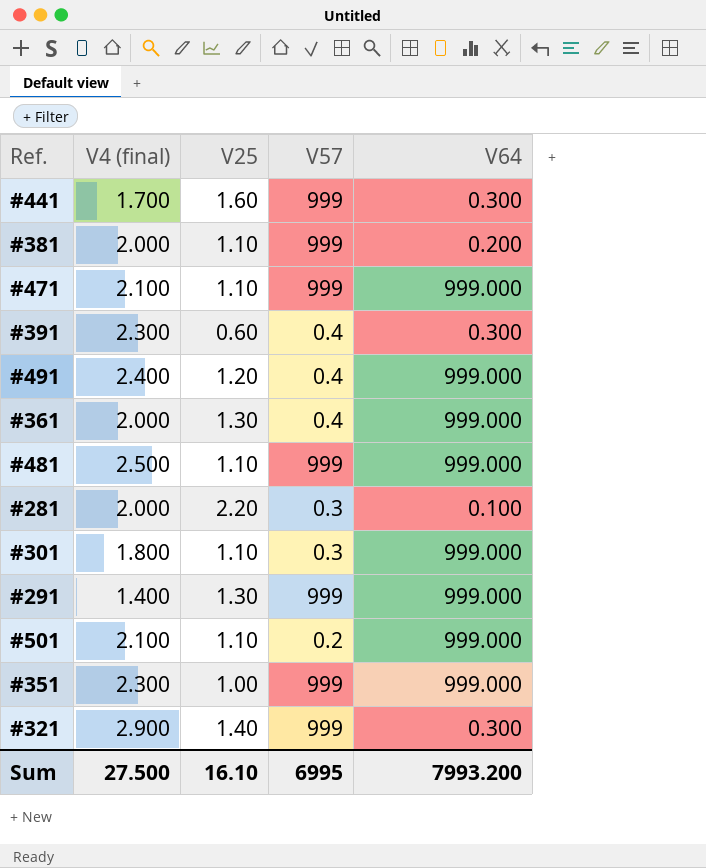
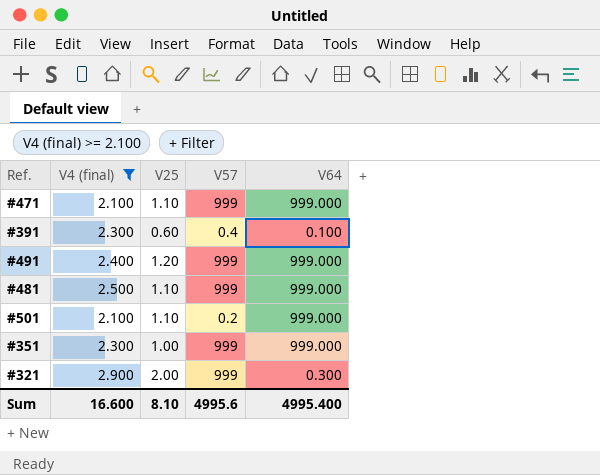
filter: none -> V4 (final) >= 2.100
#391 | V64: 0.300 -> 0.100
#491 | V57: 0.4 -> 999
#321 | V25: 1.40 -> 2.00
Sum | V4 (final): 27.500 -> 16.600
Sum | V25: 16.10 -> 8.10
Sum | V57: 6995 -> 4995.6
Sum | V64: 7993.200 -> 4995.400

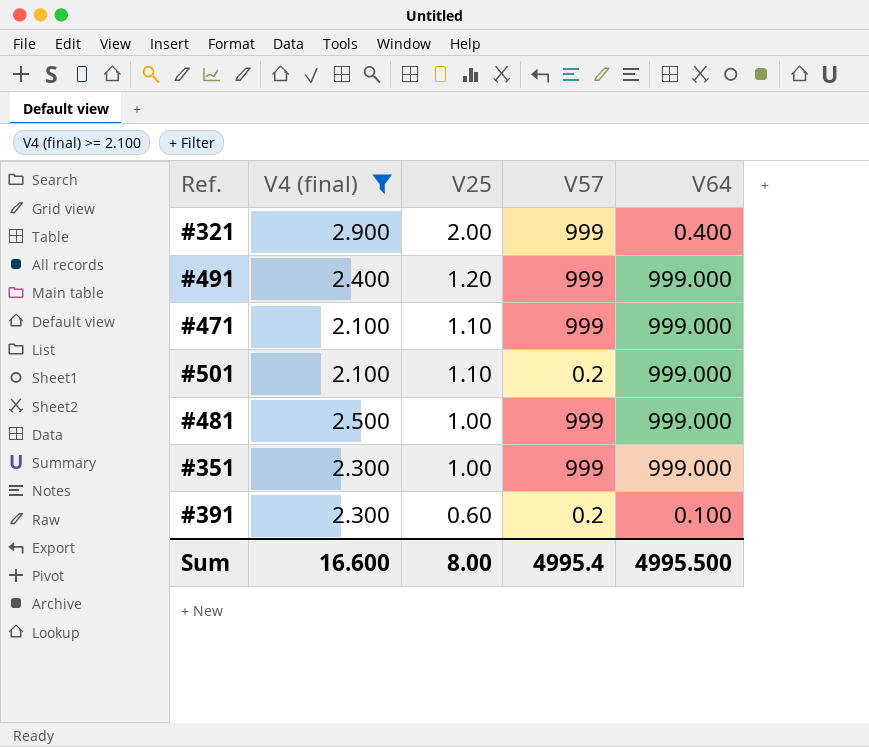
row order: none -> V25 descending
#321 | V64: 0.300 -> 0.400
#481 | V25: 1.10 -> 1.00
#391 | V57: 0.4 -> 0.2
Sum | V25: 8.10 -> 8.00
Sum | V57: 4995.6 -> 4995.4
Sum | V64: 4995.400 -> 4995.500

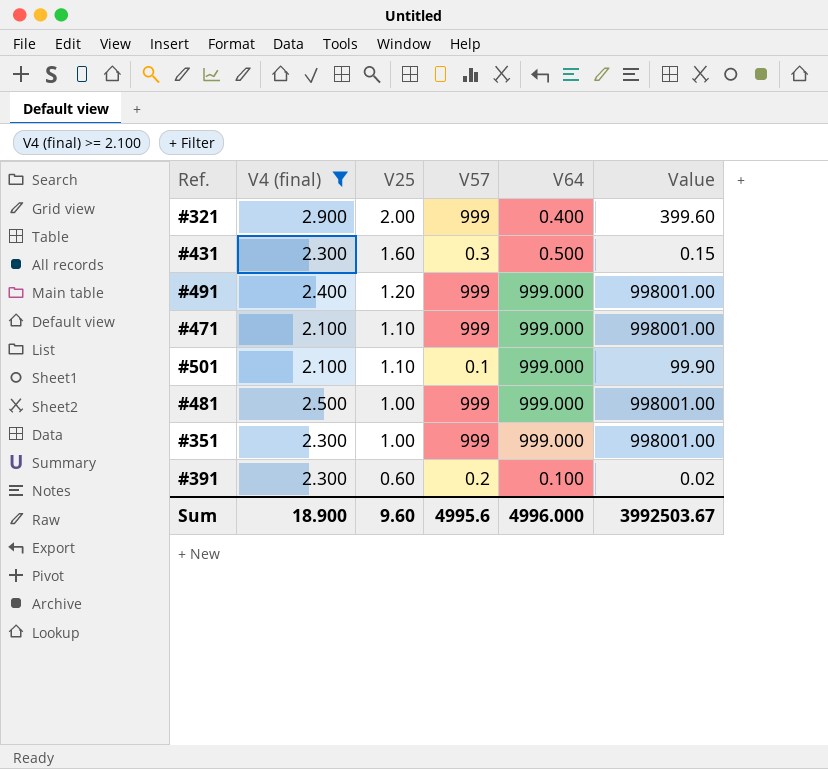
column Value | formula: none -> [V57] * [V64]
row #431: none -> 2.300 | 1.60 | 0.3 | 0.500 | 0.15
#501 | V57: 0.2 -> 0.1
Sum | V4 (final): 16.600 -> 18.900
Sum | V25: 8.00 -> 9.60
Sum | V57: 4995.4 -> 4995.6
Sum | V64: 4995.500 -> 4996.000

